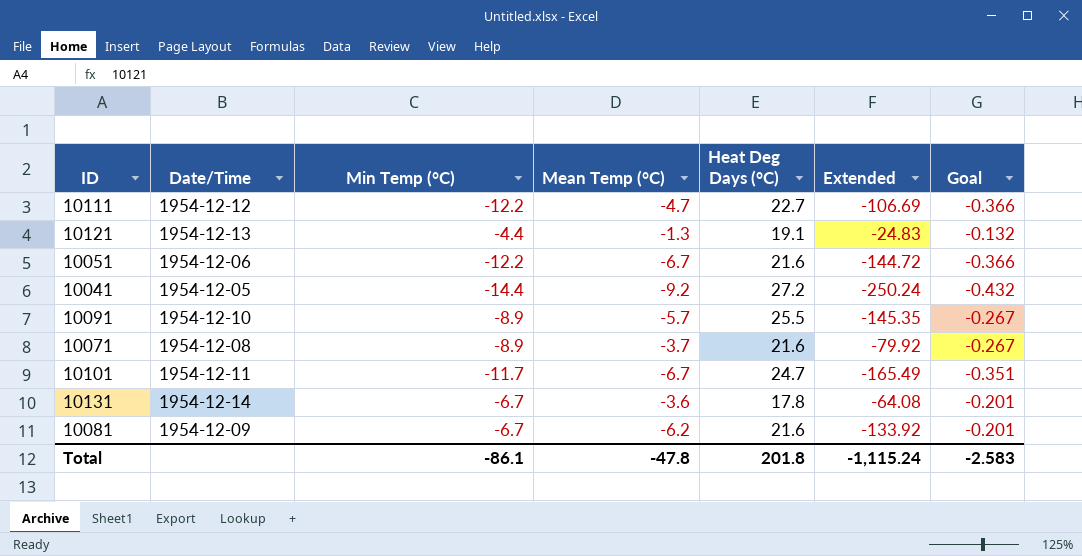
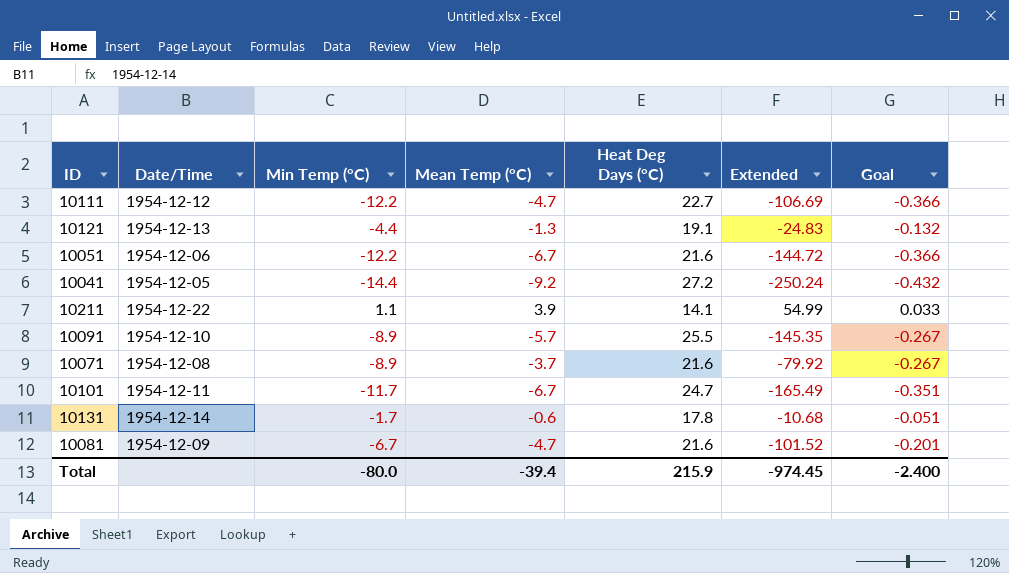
row 10211: none -> 1954-12-22 | 1.1 | 3.9 | 14.1 | 54.99 | 0.033
10131 | Min Temp (°C): -6.7 -> -1.7
10131 | Mean Temp (°C): -3.6 -> -0.6
10131 | Extended: -64.08 -> -10.68
10131 | Goal: -0.201 -> -0.051
10081 | Mean Temp (°C): -6.2 -> -4.7
10081 | Extended: -133.92 -> -101.52
Total | Min Temp (°C): -86.1 -> -80.0
Total | Mean Temp (°C): -47.8 -> -39.4
Total | Heat Deg Days (°C): 201.8 -> 215.9
Total | Extended: -1,115.24 -> -974.45
Total | Goal: -2.583 -> -2.400

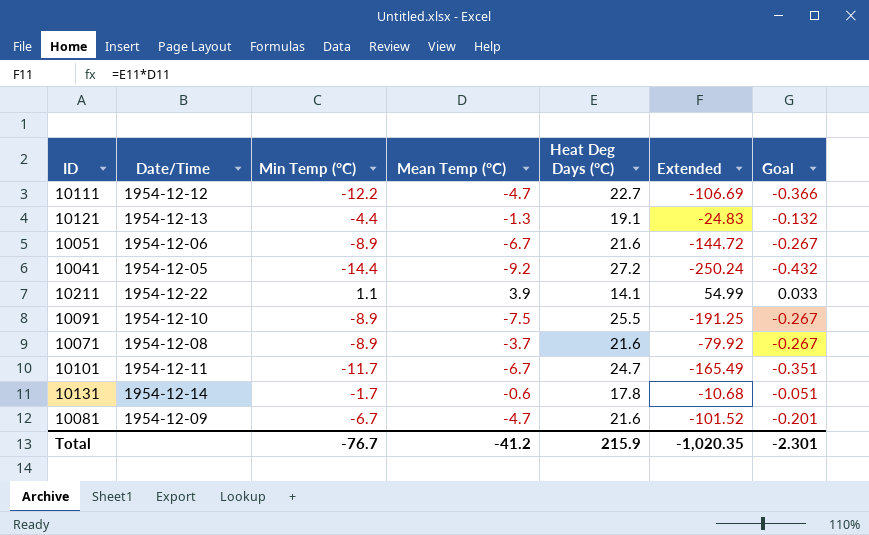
10051 | Min Temp (°C): -12.2 -> -8.9
10051 | Goal: -0.366 -> -0.267
10091 | Mean Temp (°C): -5.7 -> -7.5
10091 | Extended: -145.35 -> -191.25
Total | Min Temp (°C): -80.0 -> -76.7
Total | Mean Temp (°C): -39.4 -> -41.2
Total | Extended: -974.45 -> -1,020.35
Total | Goal: -2.400 -> -2.301

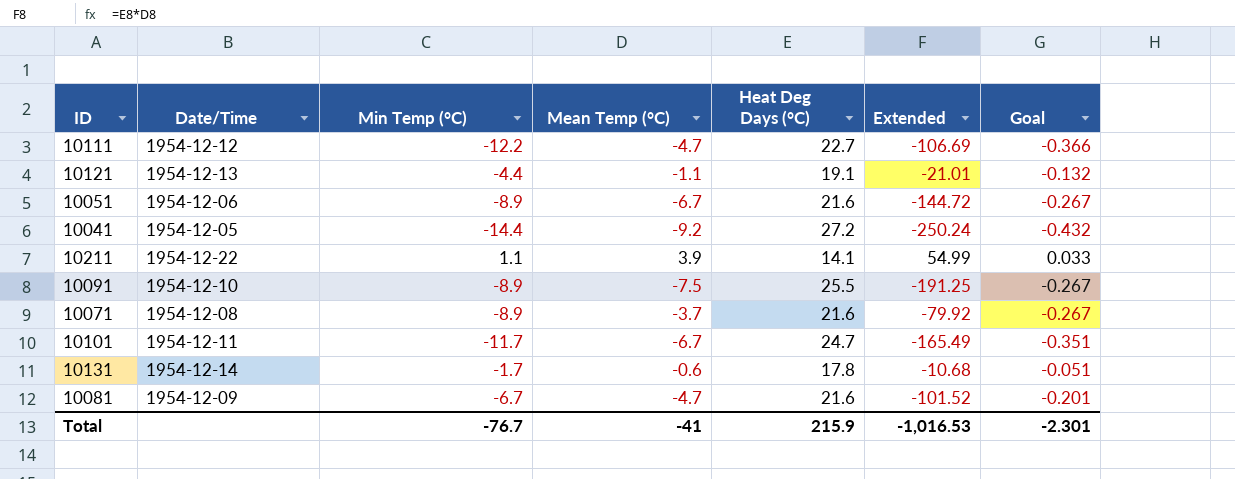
10121 | Mean Temp (°C): -1.3 -> -1.1
10121 | Extended: -24.83 -> -21.01
Total | Mean Temp (°C): -41.2 -> -41
Total | Extended: -1,020.35 -> -1,016.53

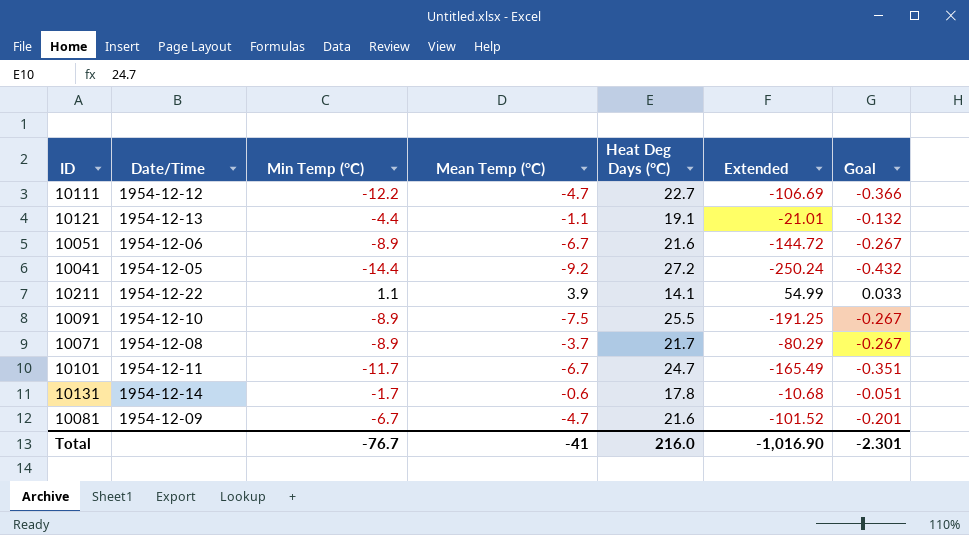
10071 | Heat Deg Days (°C): 21.6 -> 21.7
10071 | Extended: -79.92 -> -80.29
Total | Heat Deg Days (°C): 215.9 -> 216.0
Total | Extended: -1,016.53 -> -1,016.90

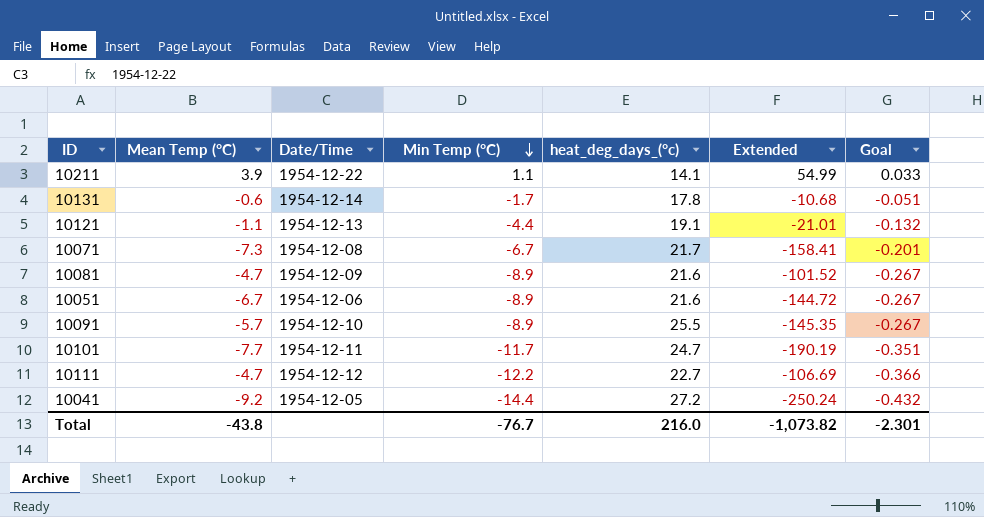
row order: none -> Min Temp (°C) descending
column Mean Temp (°C) | position: 4 -> 2
column name: Heat Deg Days (°C) -> heat_deg_days_(°c)
10071 | Mean Temp (°C): -3.7 -> -7.3
10071 | Min Temp (°C): -8.9 -> -6.7
10071 | Extended: -80.29 -> -158.41
10071 | Goal: -0.267 -> -0.201
10081 | Min Temp (°C): -6.7 -> -8.9
10081 | Goal: -0.201 -> -0.267
10091 | Mean Temp (°C): -7.5 -> -5.7
10091 | Extended: -191.25 -> -145.35
10101 | Mean Temp (°C): -6.7 -> -7.7
10101 | Extended: -165.49 -> -190.19
Total | Mean Temp (°C): -41 -> -43.8
Total | Extended: -1,016.90 -> -1,073.82

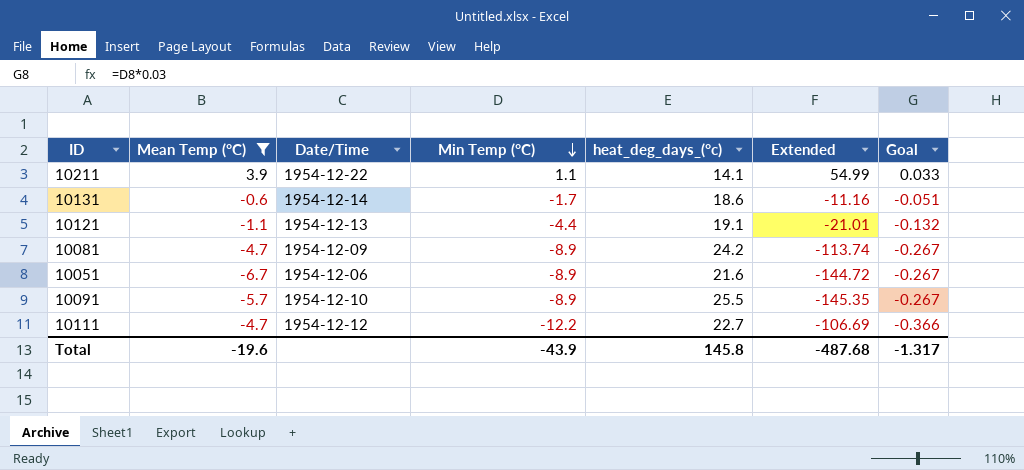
filter: none -> Mean Temp (°C) >= -6.7
10131 | heat_deg_days_(°c): 17.8 -> 18.6
10131 | Extended: -10.68 -> -11.16
10081 | heat_deg_days_(°c): 21.6 -> 24.2
10081 | Extended: -101.52 -> -113.74
Total | Mean Temp (°C): -43.8 -> -19.6
Total | Min Temp (°C): -76.7 -> -43.9
Total | heat_deg_days_(°c): 216.0 -> 145.8
Total | Extended: -1,073.82 -> -487.68
Total | Goal: -2.301 -> -1.317

